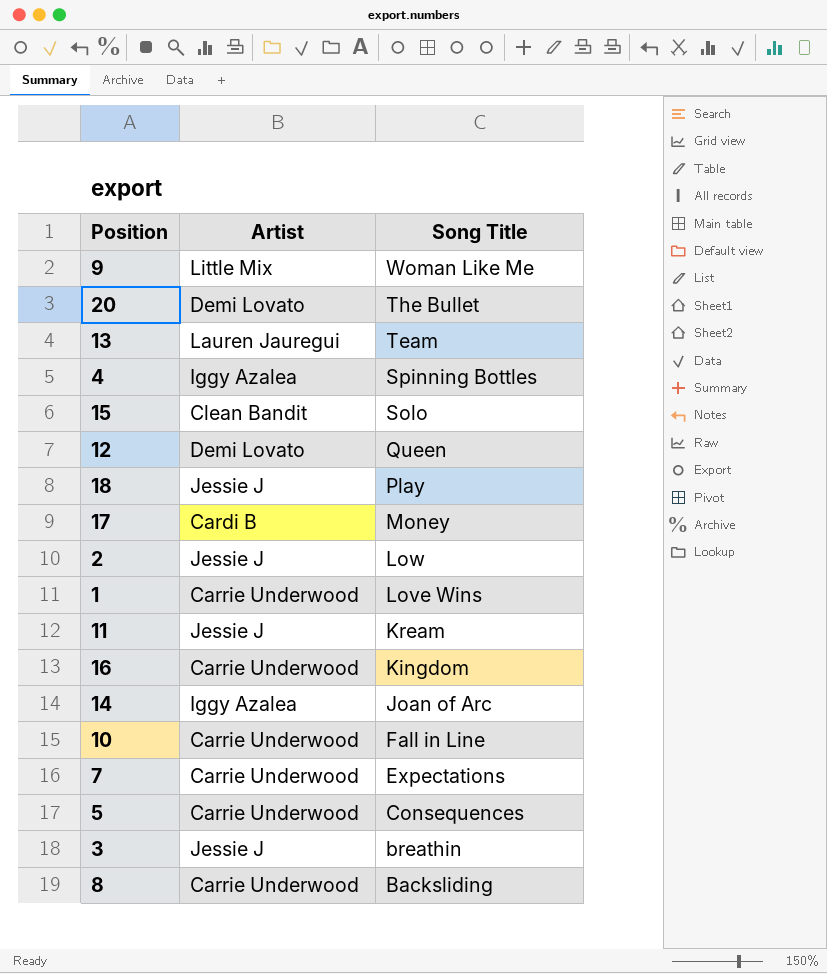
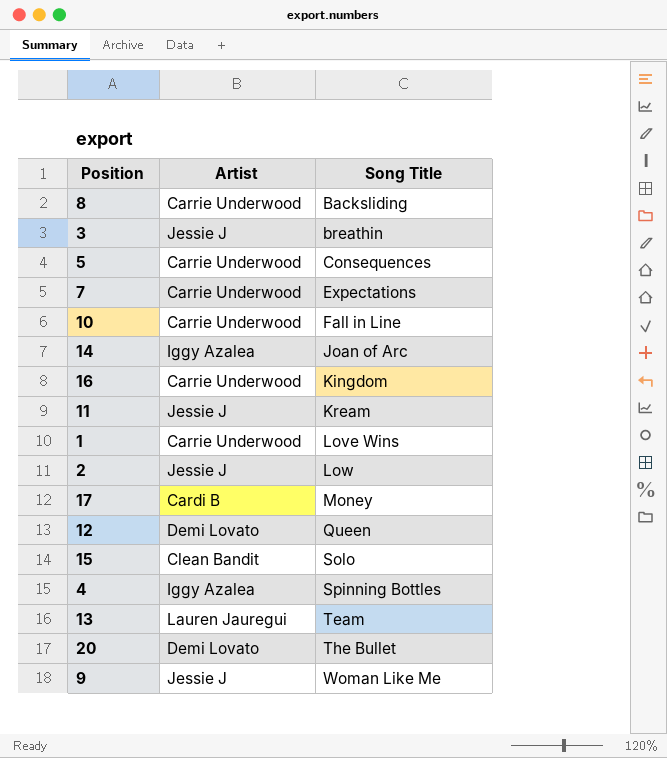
row order: Song Title descending -> Song Title ascending
row 18: Jessie J | Play -> none
9 | Artist: Little Mix -> Jessie J

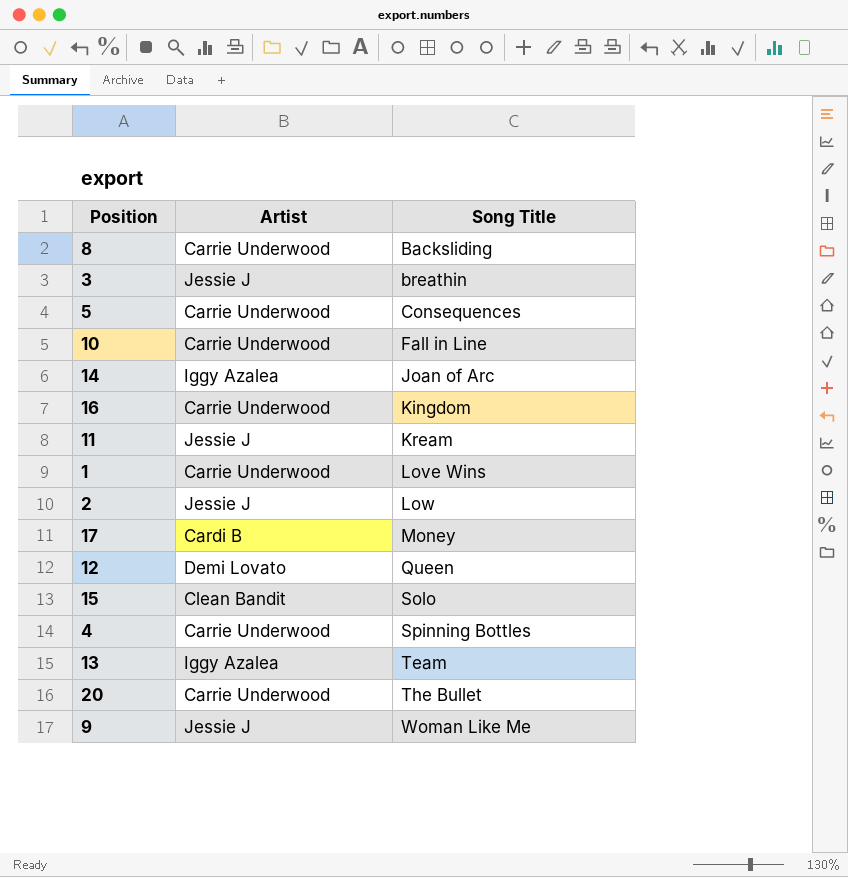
row 7: Carrie Underwood | Expectations -> none
4 | Artist: Iggy Azalea -> Carrie Underwood
13 | Artist: Lauren Jauregui -> Iggy Azalea
20 | Artist: Demi Lovato -> Carrie Underwood

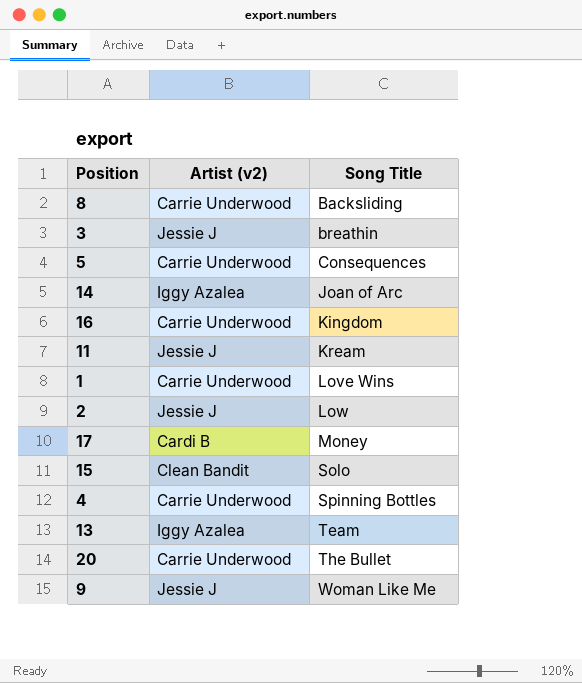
column name: Artist -> Artist (v2)
row 10: Carrie Underwood | Fall in Line -> none
row 12: Demi Lovato | Queen -> none

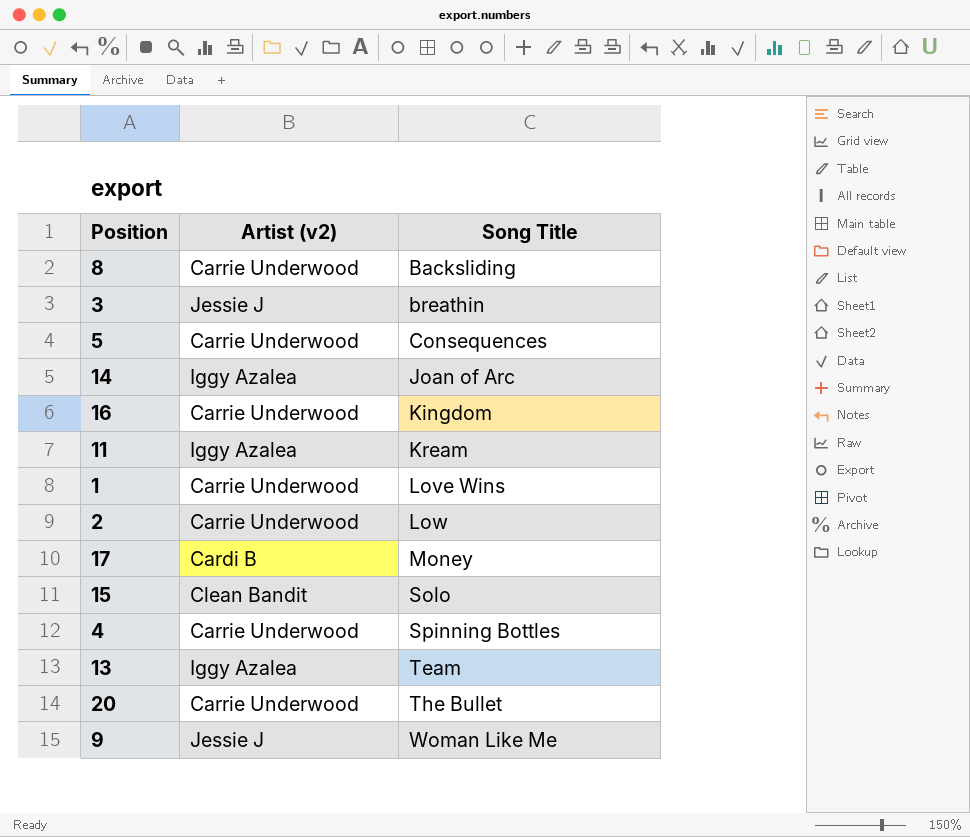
11 | Artist (v2): Jessie J -> Iggy Azalea
2 | Artist (v2): Jessie J -> Carrie Underwood

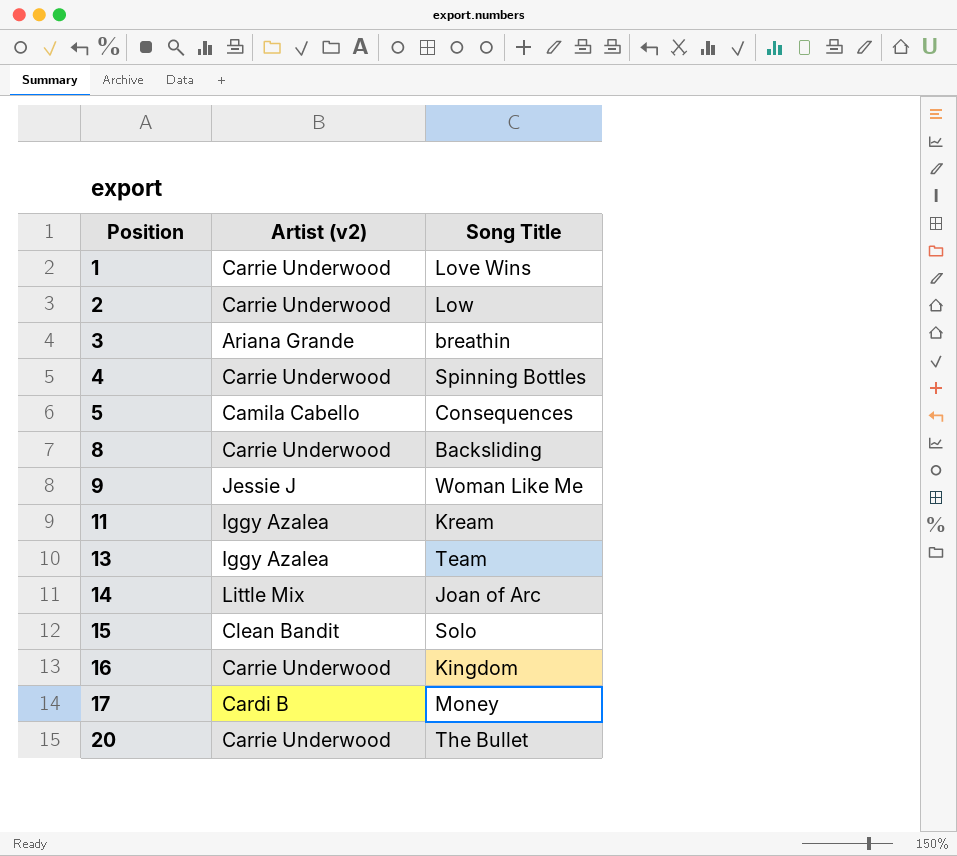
row order: Song Title ascending -> Position ascending
3 | Artist (v2): Jessie J -> Ariana Grande
5 | Artist (v2): Carrie Underwood -> Camila Cabello
14 | Artist (v2): Iggy Azalea -> Little Mix

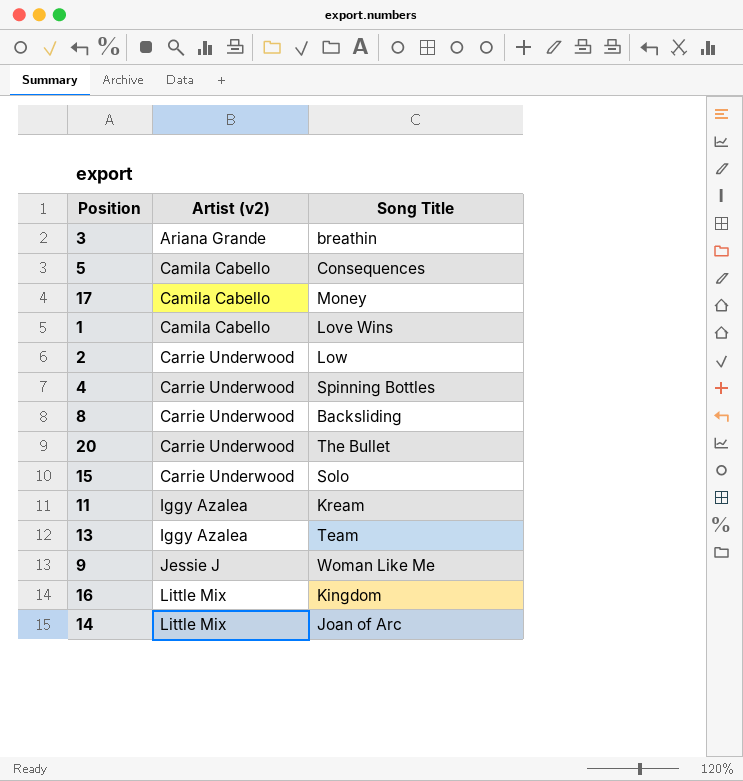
row order: Position ascending -> Artist (v2) ascending
17 | Artist (v2): Cardi B -> Camila Cabello
1 | Artist (v2): Carrie Underwood -> Camila Cabello
15 | Artist (v2): Clean Bandit -> Carrie Underwood
16 | Artist (v2): Carrie Underwood -> Little Mix

